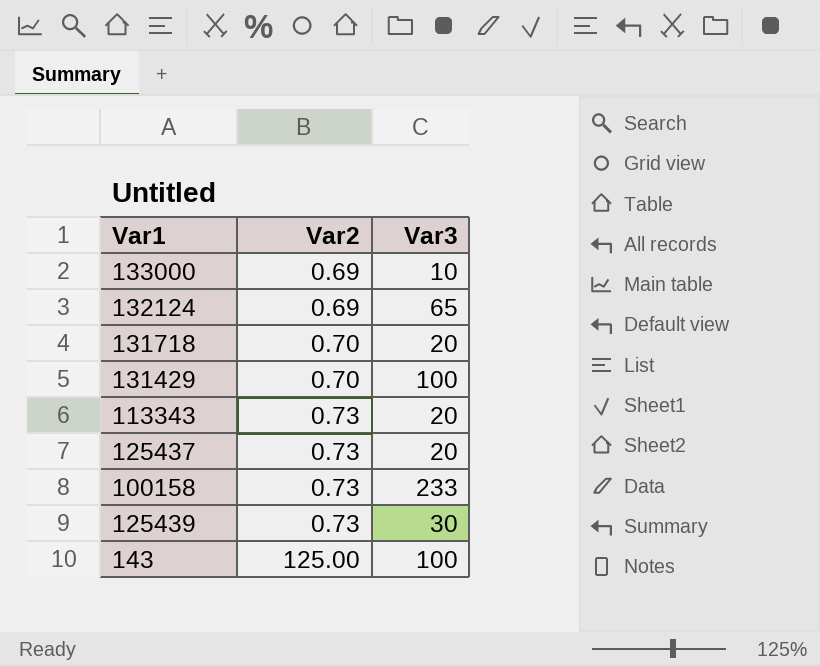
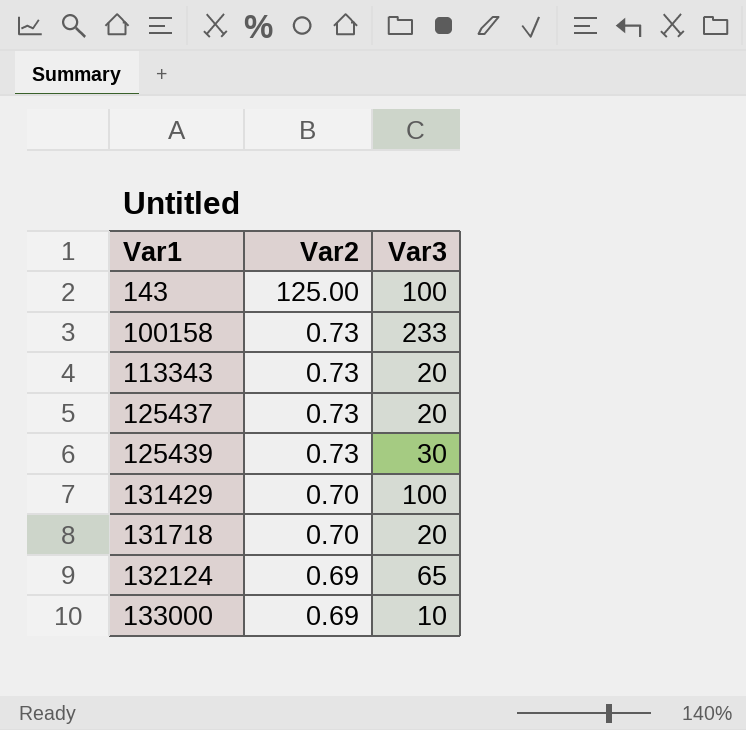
row order: Var2 ascending -> Var1 ascending

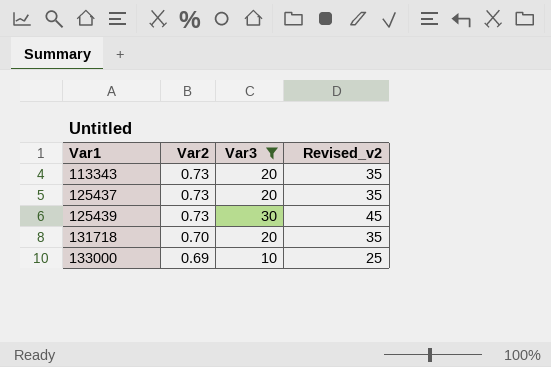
filter: none -> Var3 <= 30
column Revised_v2 | formula: none -> [Var3] + 15

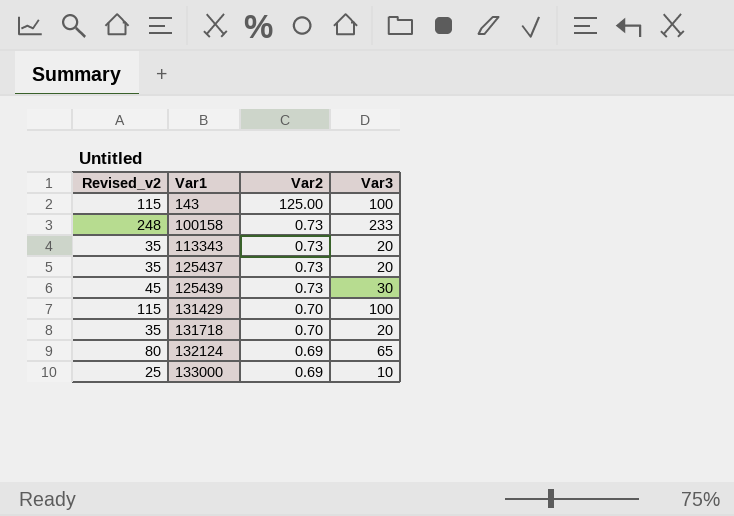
filter: Var3 <= 30 -> none
column Revised_v2 | position: 4 -> 1

